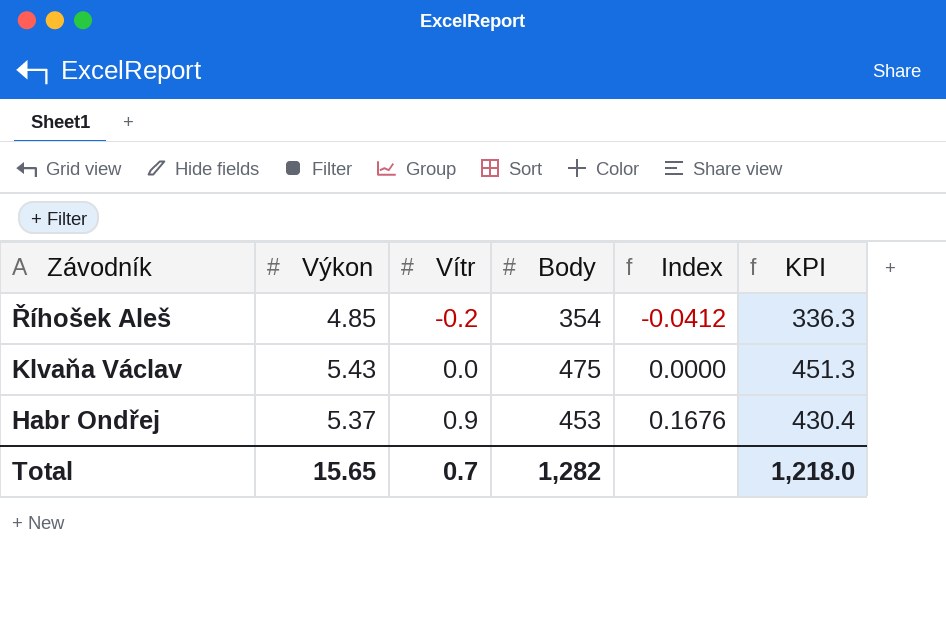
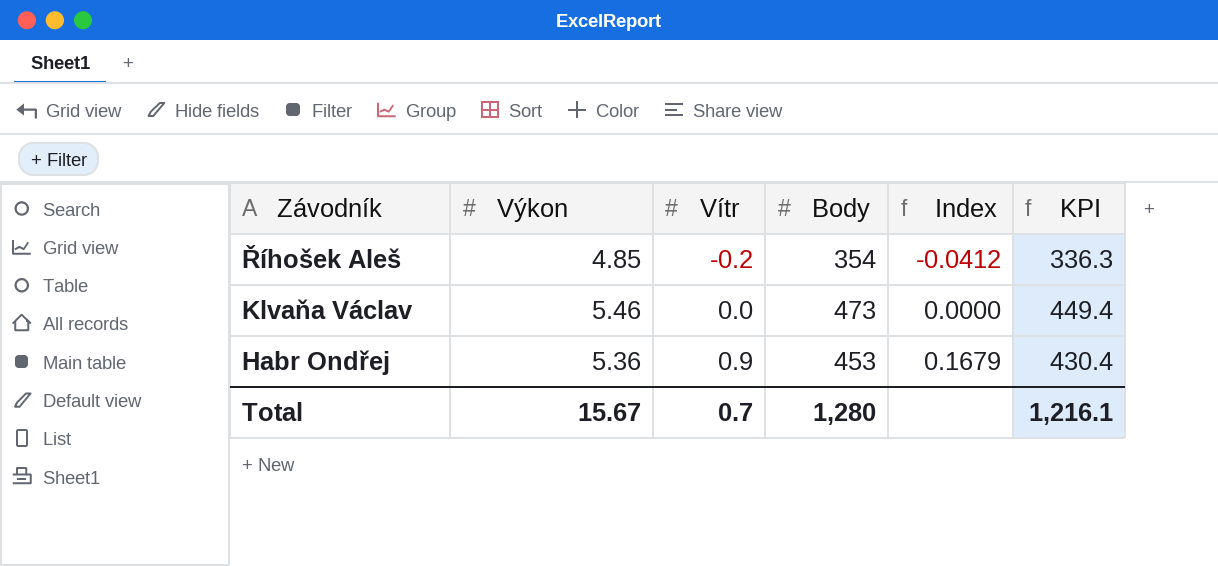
Klvaňa Václav | Výkon: 5.43 -> 5.46
Klvaňa Václav | Body: 475 -> 473
Klvaňa Václav | KPI: 451.3 -> 449.4
Habr Ondřej | Výkon: 5.37 -> 5.36
Habr Ondřej | Index: 0.1676 -> 0.1679
Total | Výkon: 15.65 -> 15.67
Total | Body: 1,282 -> 1,280
Total | KPI: 1,218.0 -> 1,216.1

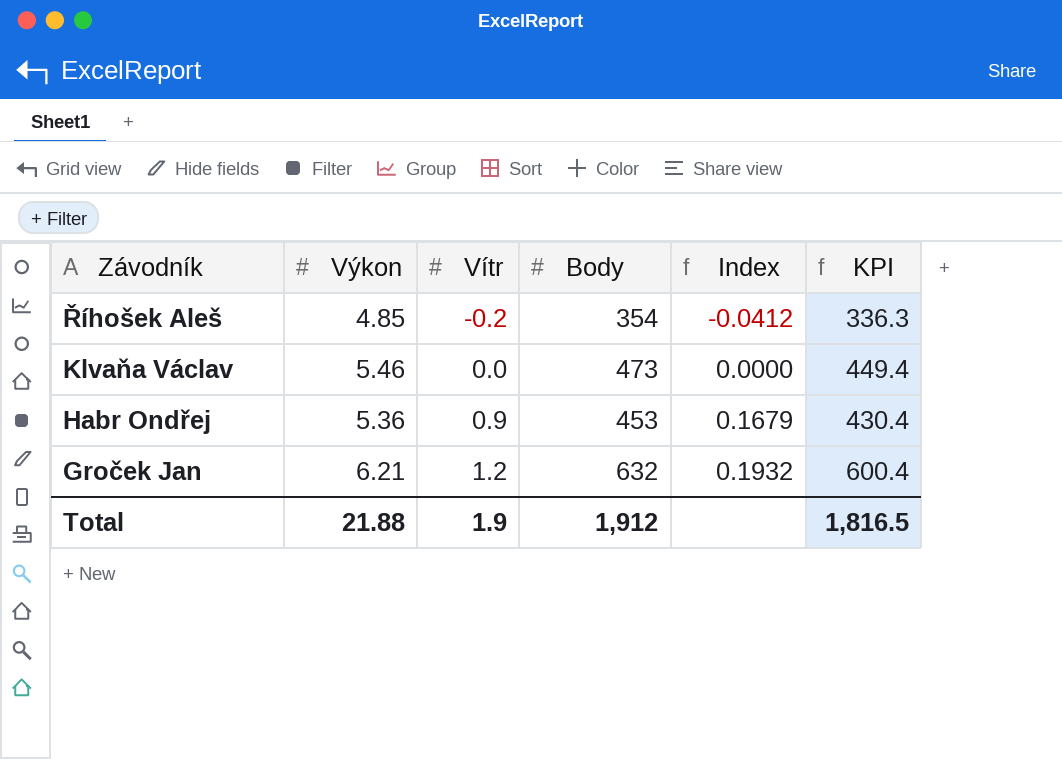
row Groček Jan: none -> 6.21 | 1.2 | 632 | 0.1932 | 600.4
Total | Výkon: 15.67 -> 21.88
Total | Vítr: 0.7 -> 1.9
Total | Body: 1,280 -> 1,912
Total | KPI: 1,216.1 -> 1,816.5

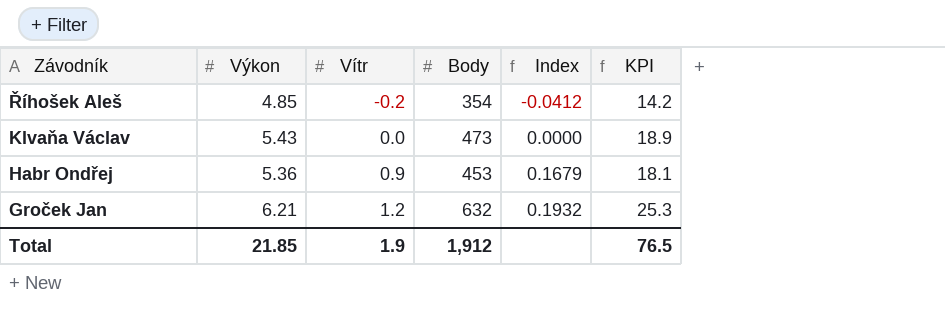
column KPI | formula: [Body] * 0.95 -> [Body] * 0.04
Klvaňa Václav | Výkon: 5.46 -> 5.43
Total | Výkon: 21.88 -> 21.85
Total | KPI: 1,816.5 -> 76.5

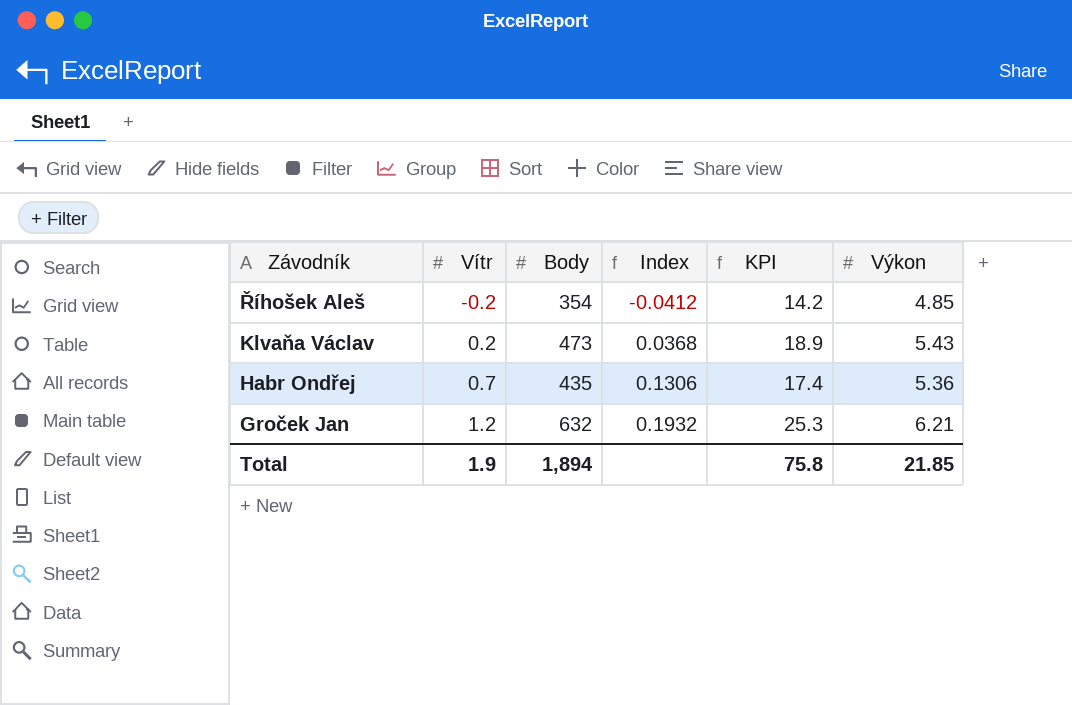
column Výkon | position: 2 -> 6
Klvaňa Václav | Vítr: 0.0 -> 0.2
Klvaňa Václav | Index: 0.0000 -> 0.0368
Habr Ondřej | Vítr: 0.9 -> 0.7
Habr Ondřej | Body: 453 -> 435
Habr Ondřej | Index: 0.1679 -> 0.1306
Habr Ondřej | KPI: 18.1 -> 17.4
Total | Body: 1,912 -> 1,894
Total | KPI: 76.5 -> 75.8

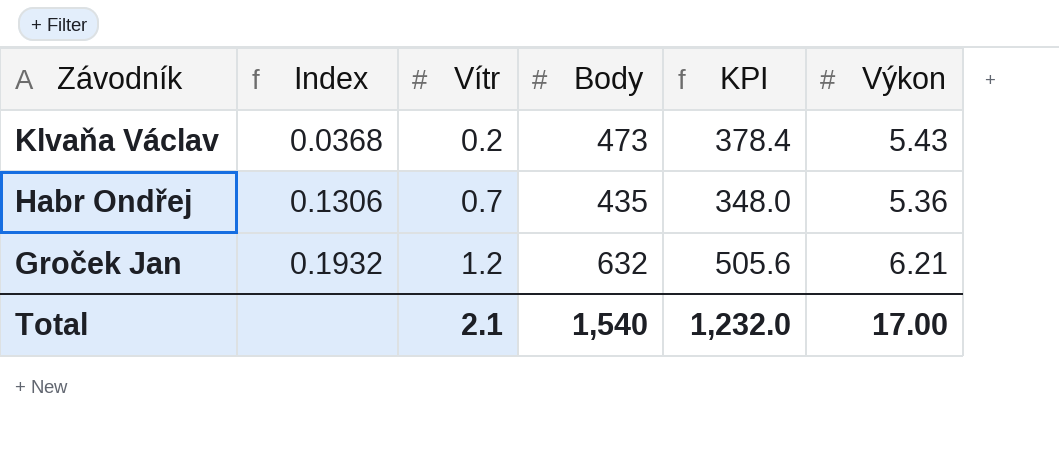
column Index | position: 4 -> 2
column KPI | formula: [Body] * 0.04 -> [Body] * 0.8
row Říhošek Aleš: -0.2 | 354 | -0.0412 | 14.2 | 4.85 -> none
Total | Vítr: 1.9 -> 2.1
Total | Body: 1,894 -> 1,540
Total | KPI: 75.8 -> 1,232.0
Total | Výkon: 21.85 -> 17.00

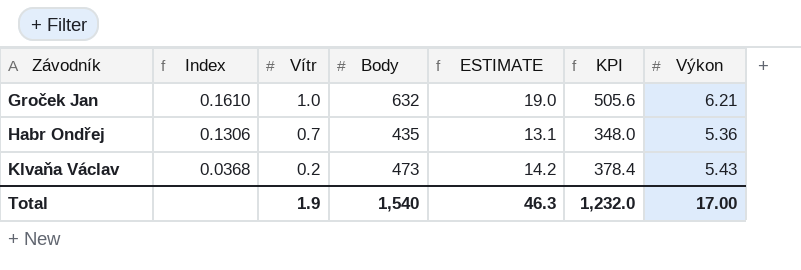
row order: Závodník descending -> Závodník ascending
column ESTIMATE | formula: none -> [Body] * 0.03
Groček Jan | Index: 0.1932 -> 0.1610
Groček Jan | Vítr: 1.2 -> 1.0
Total | Vítr: 2.1 -> 1.9

